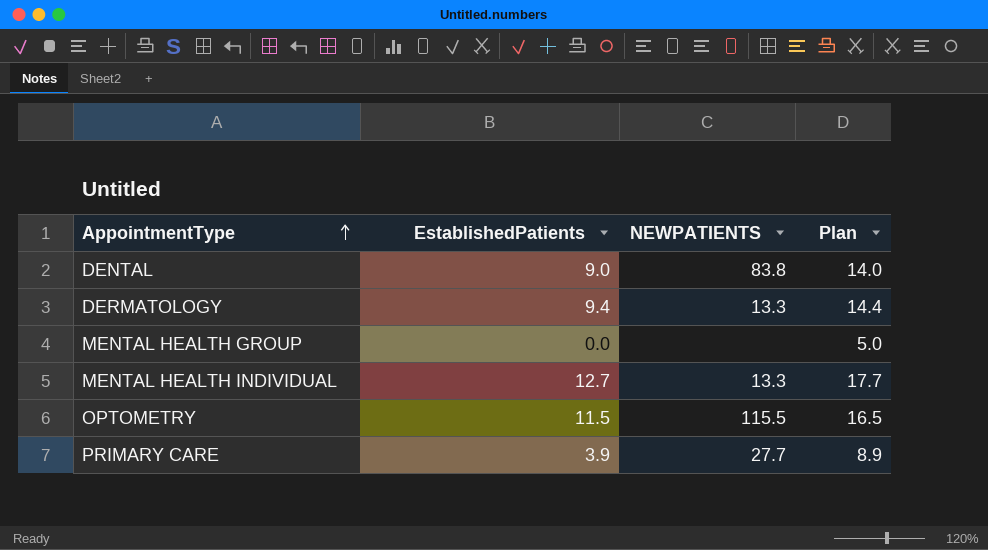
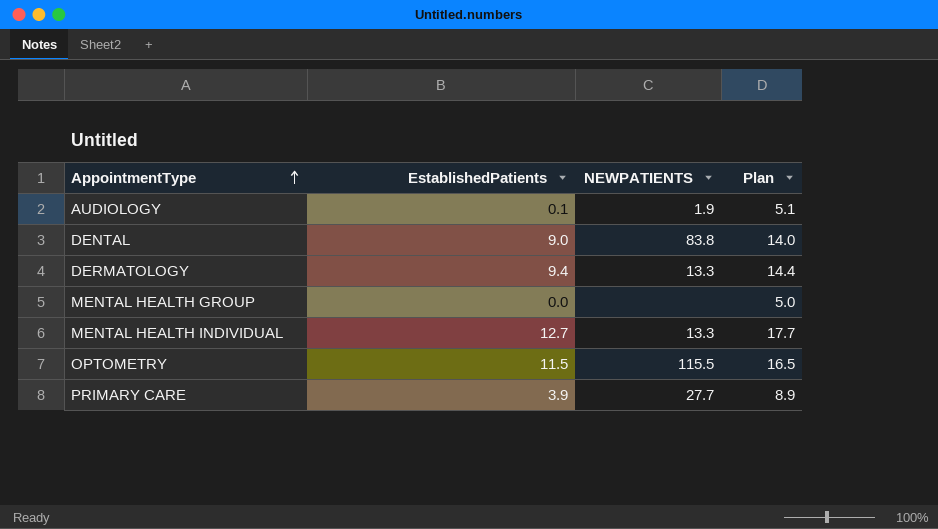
row AUDIOLOGY: none -> 0.1 | 1.9 | 5.1

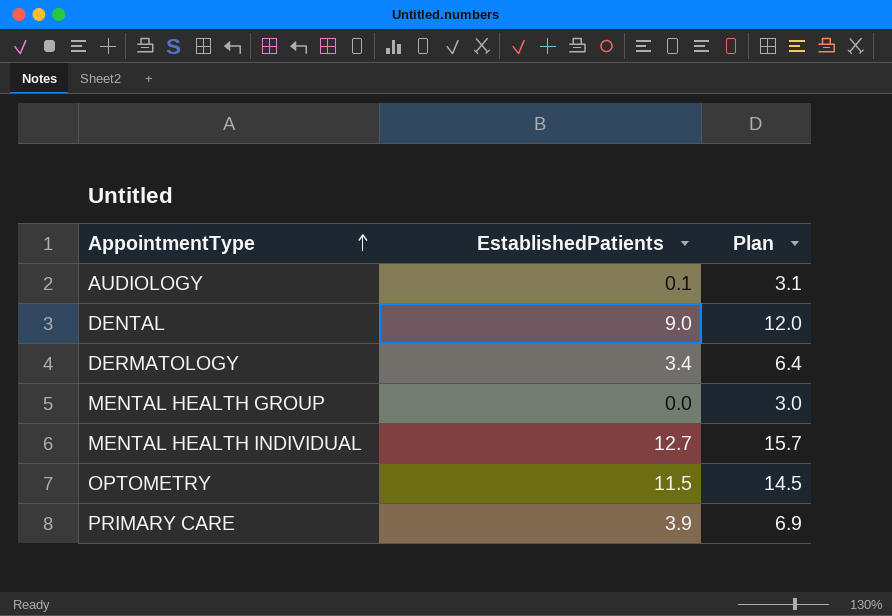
column NEWPATIENTS | position: 3 -> none
column Plan | formula: [EstablishedPatients] + 5 -> [EstablishedPatients] + 3
DERMATOLOGY | EstablishedPatients: 9.4 -> 3.4

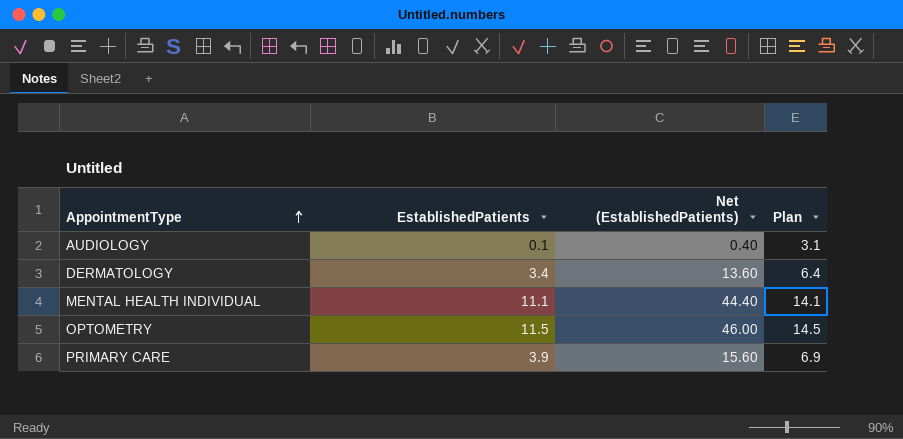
column Net (EstablishedPatients) | formula: none -> [EstablishedPatients] * 4
row DENTAL: 9.0 | 12.0 -> none
row MENTAL HEALTH GROUP: 0.0 | 3.0 -> none
MENTAL HEALTH INDIVIDUAL | EstablishedPatients: 12.7 -> 11.1
MENTAL HEALTH INDIVIDUAL | Plan: 15.7 -> 14.1

